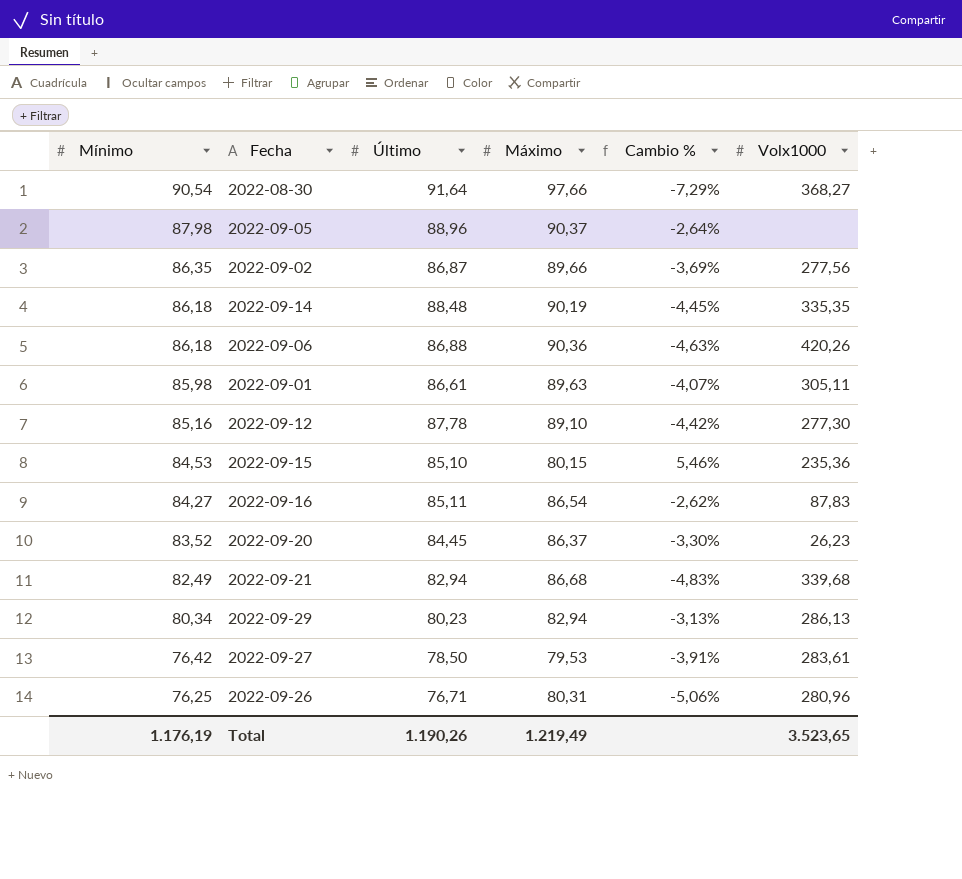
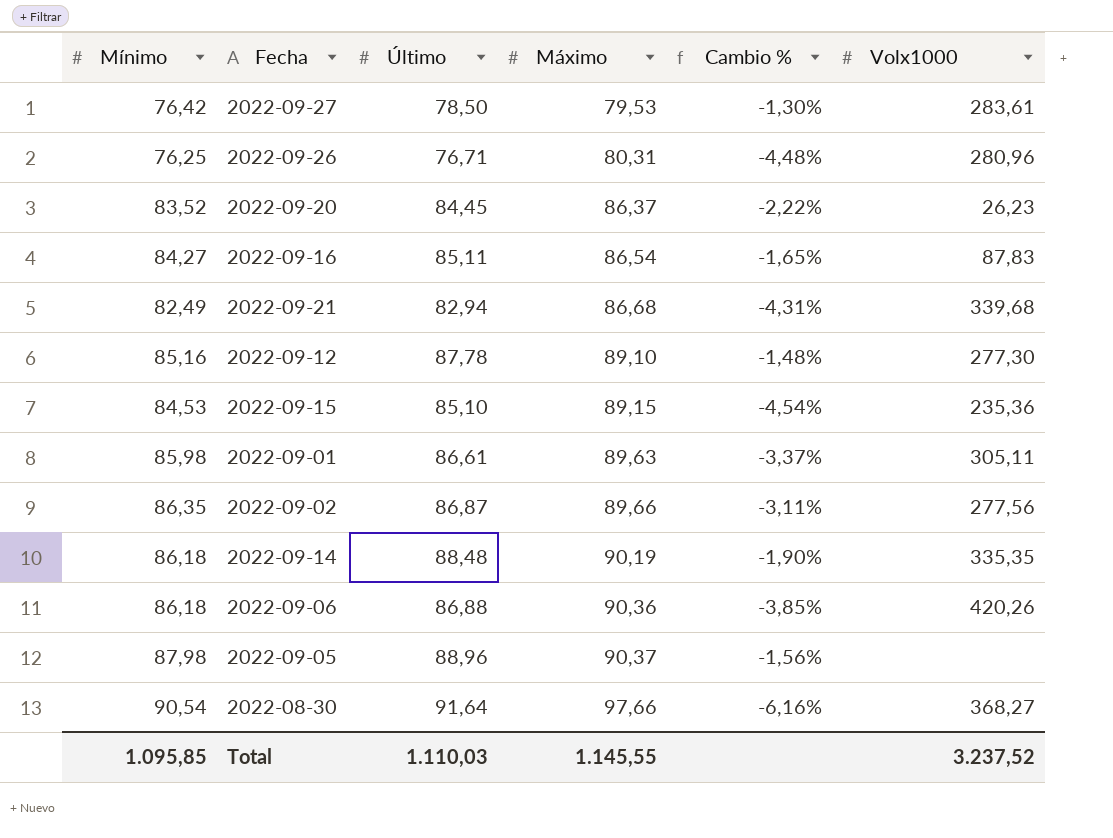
row order: Mínimo descending -> Máximo ascending
column Cambio % | formula: ([Mínimo] - [Máximo]) / [Máximo] -> ([Último] - [Máximo]) / [Máximo]
row 2022-09-29: 80,34 | 80,23 | 82,94 | -3,13% | 286,13 -> none
2022-09-15 | Máximo: 80,15 -> 89,15
Total | Mínimo: 1.176,19 -> 1.095,85
Total | Último: 1.190,26 -> 1.110,03
Total | Máximo: 1.219,49 -> 1.145,55
Total | Volx1000: 3.523,65 -> 3.237,52

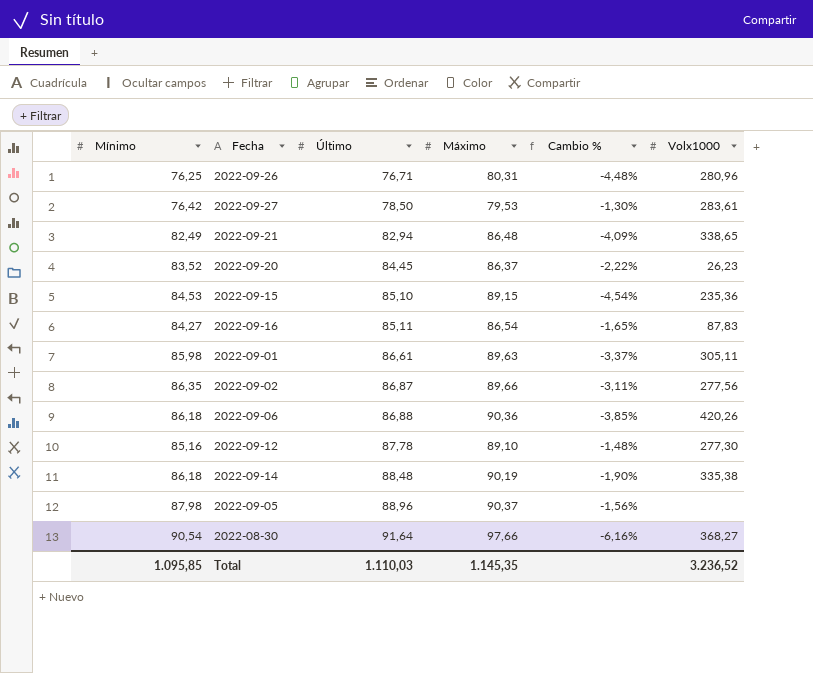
row order: Máximo ascending -> Último ascending
2022-09-21 | Máximo: 86,68 -> 86,48
2022-09-21 | Cambio %: -4,31% -> -4,09%
2022-09-21 | Volx1000: 339,68 -> 338,65
2022-09-14 | Volx1000: 335,35 -> 335,38
Total | Máximo: 1.145,55 -> 1.145,35
Total | Volx1000: 3.237,52 -> 3.236,52

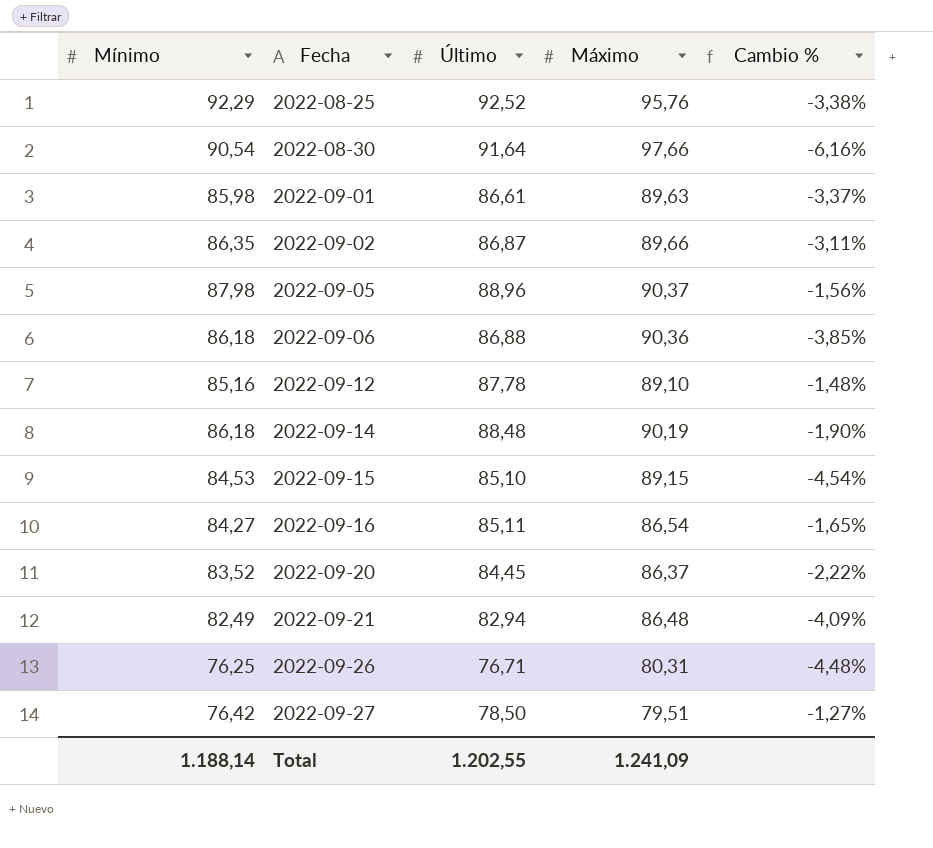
row order: Último ascending -> Fecha ascending
column Volx1000 | position: 6 -> none
row 2022-08-25: none -> 92,29 | 92,52 | 95,76 | -3,38%
2022-09-27 | Máximo: 79,53 -> 79,51
2022-09-27 | Cambio %: -1,30% -> -1,27%
Total | Mínimo: 1.095,85 -> 1.188,14
Total | Último: 1.110,03 -> 1.202,55
Total | Máximo: 1.145,35 -> 1.241,09

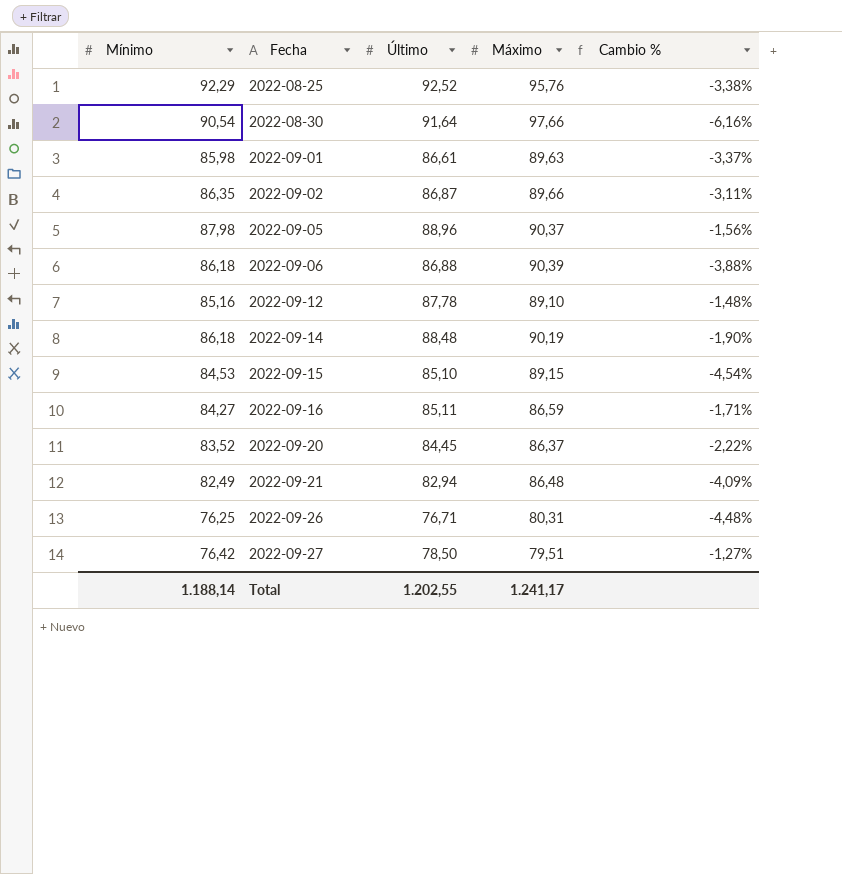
2022-09-06 | Máximo: 90,36 -> 90,39
2022-09-06 | Cambio %: -3,85% -> -3,88%
2022-09-16 | Máximo: 86,54 -> 86,59
2022-09-16 | Cambio %: -1,65% -> -1,71%
Total | Máximo: 1.241,09 -> 1.241,17

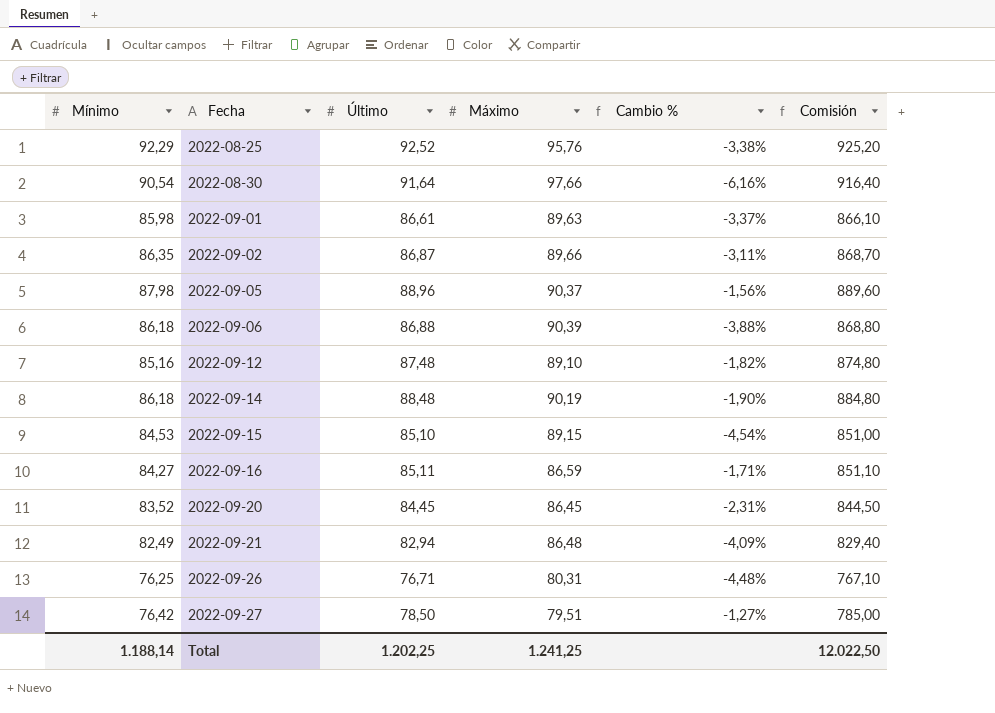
column Comisión | formula: none -> [Último] * 10
2022-09-12 | Último: 87,78 -> 87,48
2022-09-12 | Cambio %: -1,48% -> -1,82%
2022-09-20 | Máximo: 86,37 -> 86,45
2022-09-20 | Cambio %: -2,22% -> -2,31%
Total | Último: 1.202,55 -> 1.202,25
Total | Máximo: 1.241,17 -> 1.241,25

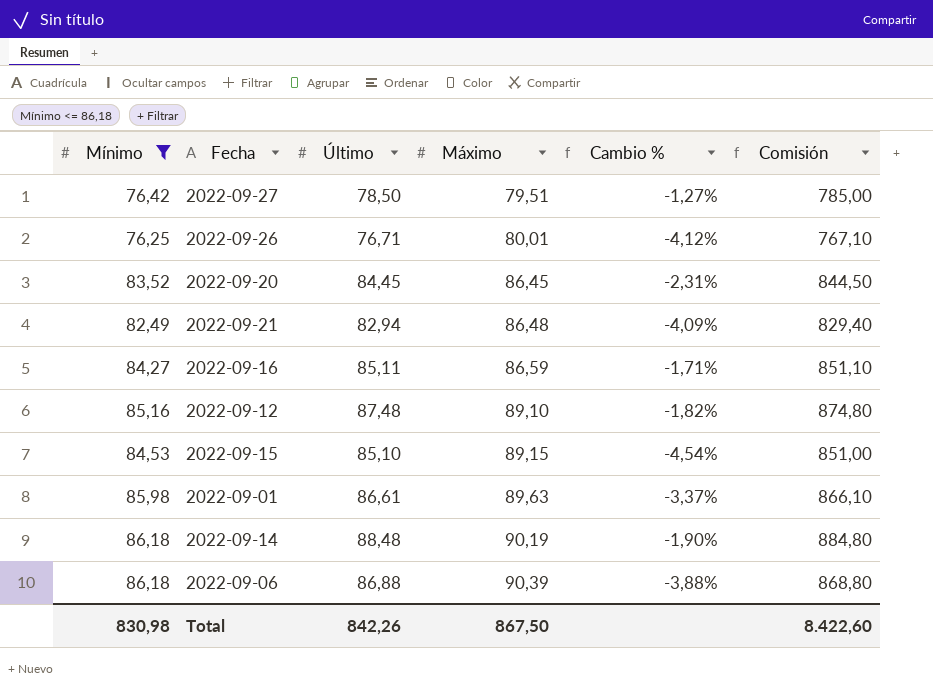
filter: none -> Mínimo <= 86,18
row order: Fecha ascending -> Máximo ascending
2022-09-26 | Máximo: 80,31 -> 80,01
2022-09-26 | Cambio %: -4,48% -> -4,12%
Total | Mínimo: 1.188,14 -> 830,98
Total | Último: 1.202,25 -> 842,26
Total | Máximo: 1.241,25 -> 867,50
Total | Comisión: 12.022,50 -> 8.422,60

